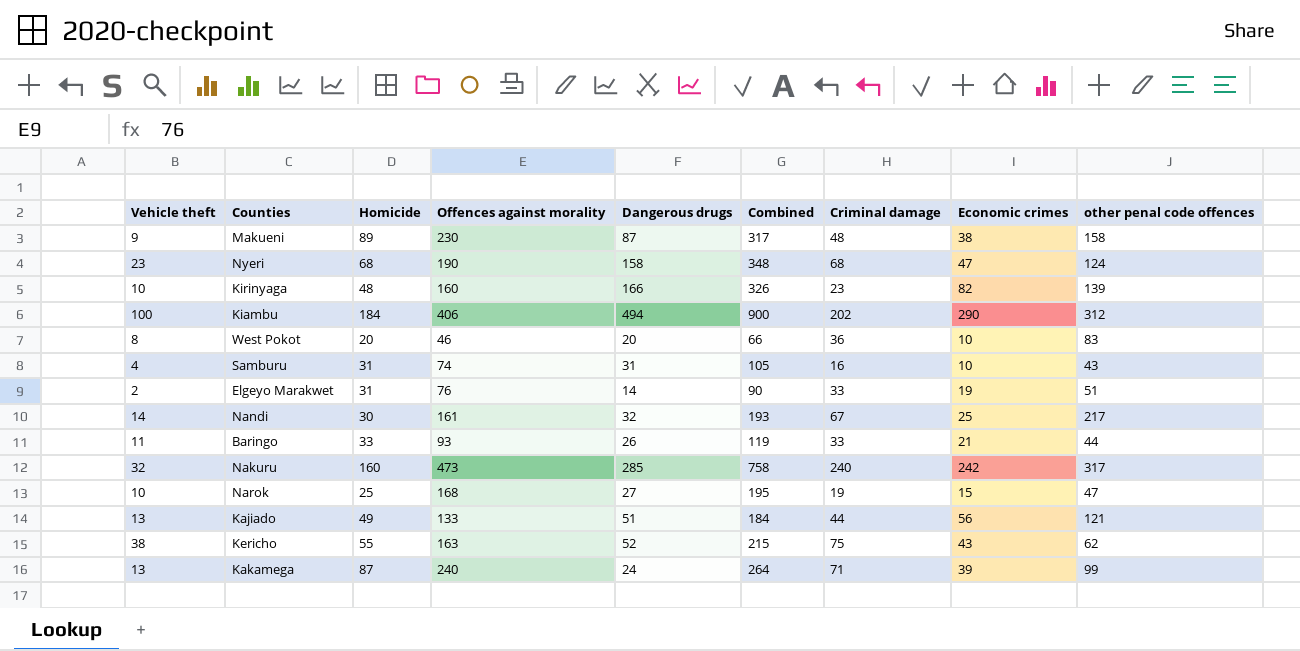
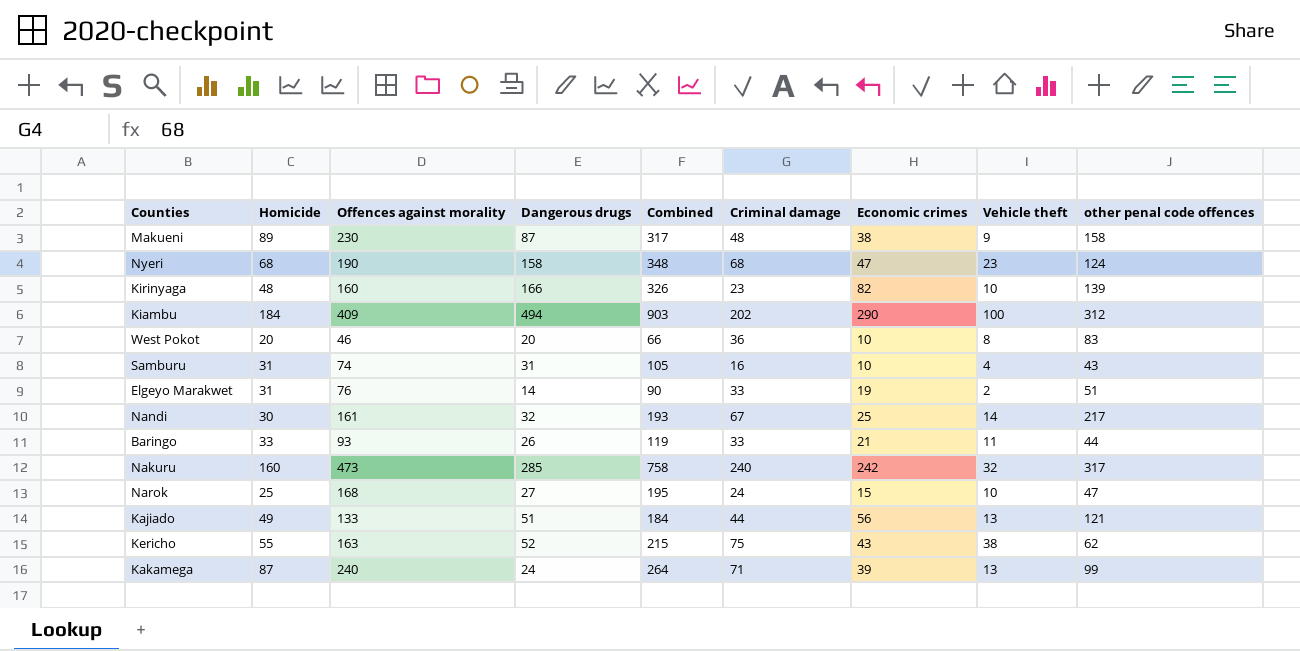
column Vehicle theft | position: 1 -> 8
Kiambu | Offences against morality: 406 -> 409
Kiambu | Combined: 900 -> 903
Narok | Criminal damage: 19 -> 24

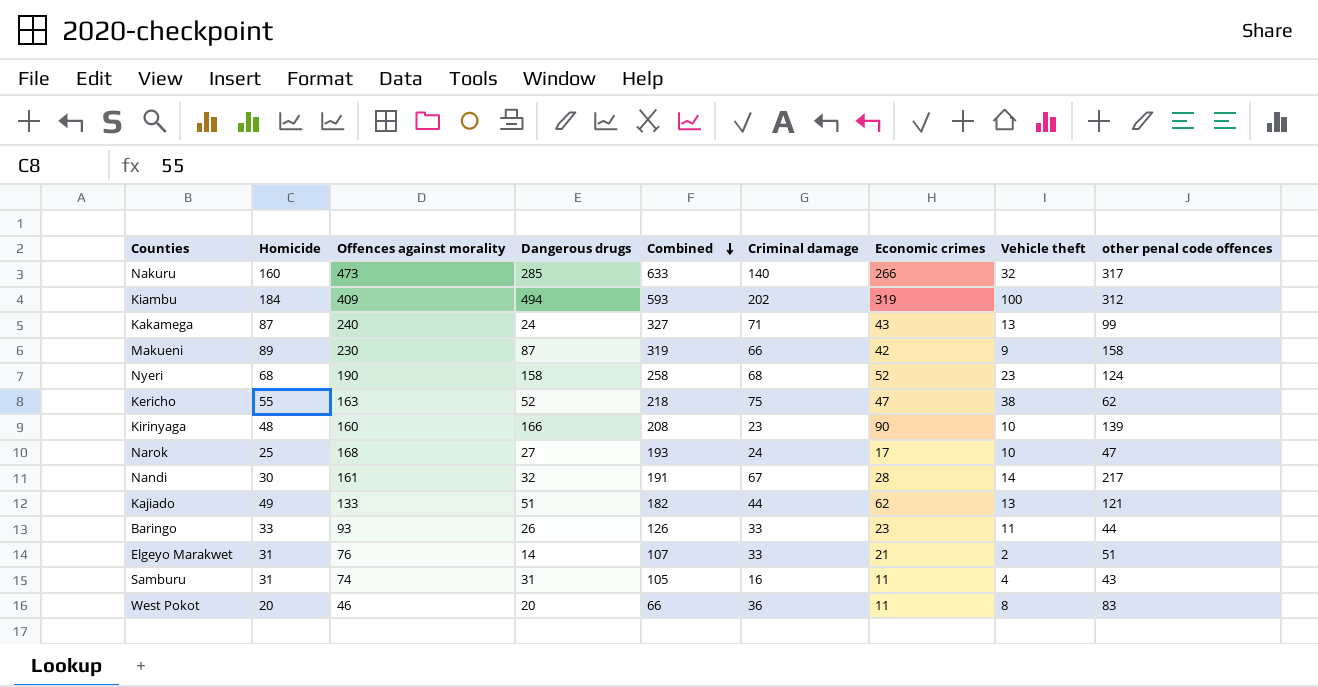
row order: none -> Combined descending
column Combined | formula: [Offences against morality] + [Dangerous drugs] -> [Homicide] + [Offences against morality]
Nakuru | Criminal damage: 240 -> 140
Nakuru | Economic crimes: 242 -> 266
Kiambu | Economic crimes: 290 -> 319
Kakamega | Economic crimes: 39 -> 43
Makueni | Criminal damage: 48 -> 66
Makueni | Economic crimes: 38 -> 42
Nyeri | Economic crimes: 47 -> 52
Kericho | Economic crimes: 43 -> 47
Kirinyaga | Economic crimes: 82 -> 90
Narok | Economic crimes: 15 -> 17
Nandi | Economic crimes: 25 -> 28
Kajiado | Economic crimes: 56 -> 62
Baringo | Economic crimes: 21 -> 23
Elgeyo Marakwet | Economic crimes: 19 -> 21
Samburu | Economic crimes: 10 -> 11
West Pokot | Economic crimes: 10 -> 11

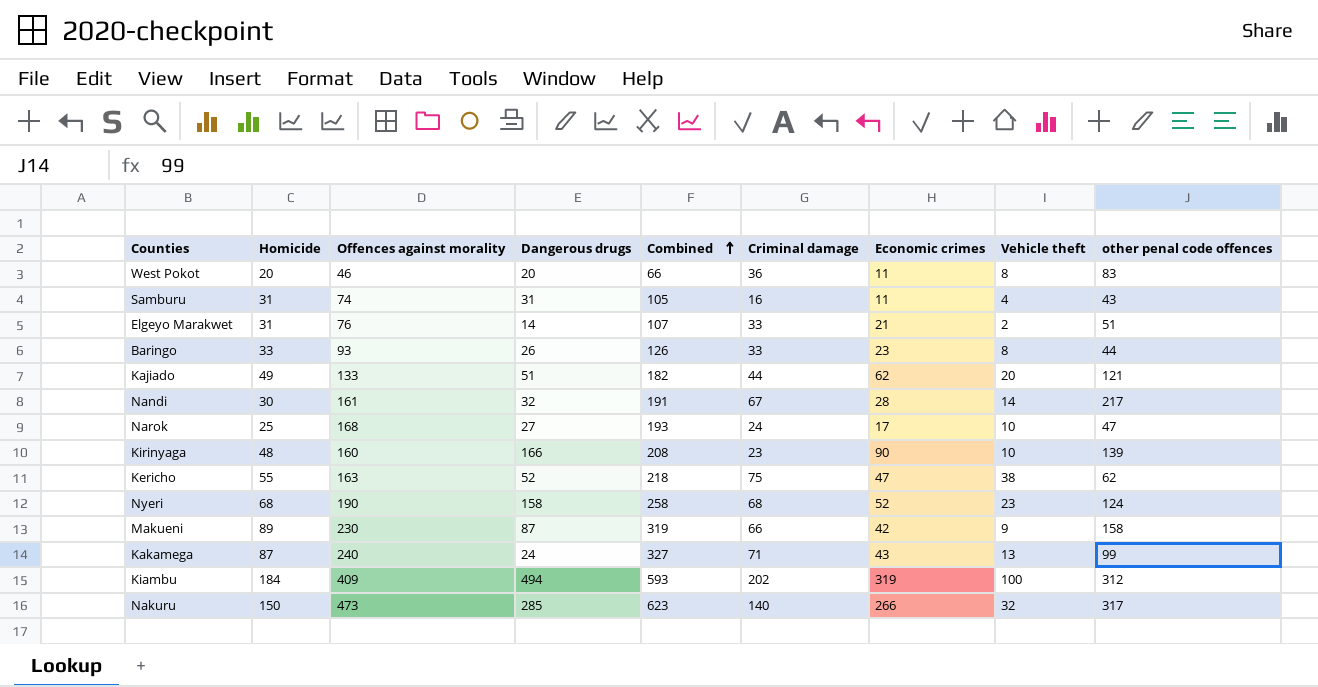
row order: Combined descending -> Combined ascending
Baringo | Vehicle theft: 11 -> 8
Kajiado | Vehicle theft: 13 -> 20
Nakuru | Homicide: 160 -> 150
Nakuru | Combined: 633 -> 623

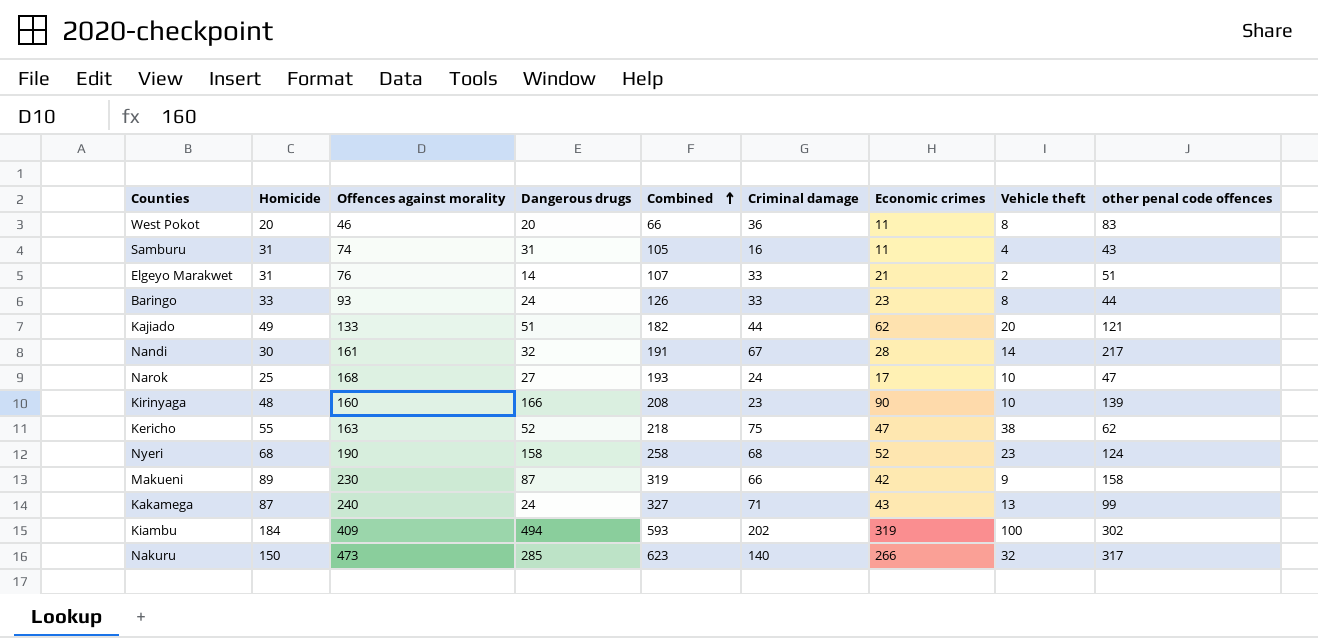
Baringo | Dangerous drugs: 26 -> 24
Kiambu | other penal code offences: 312 -> 302

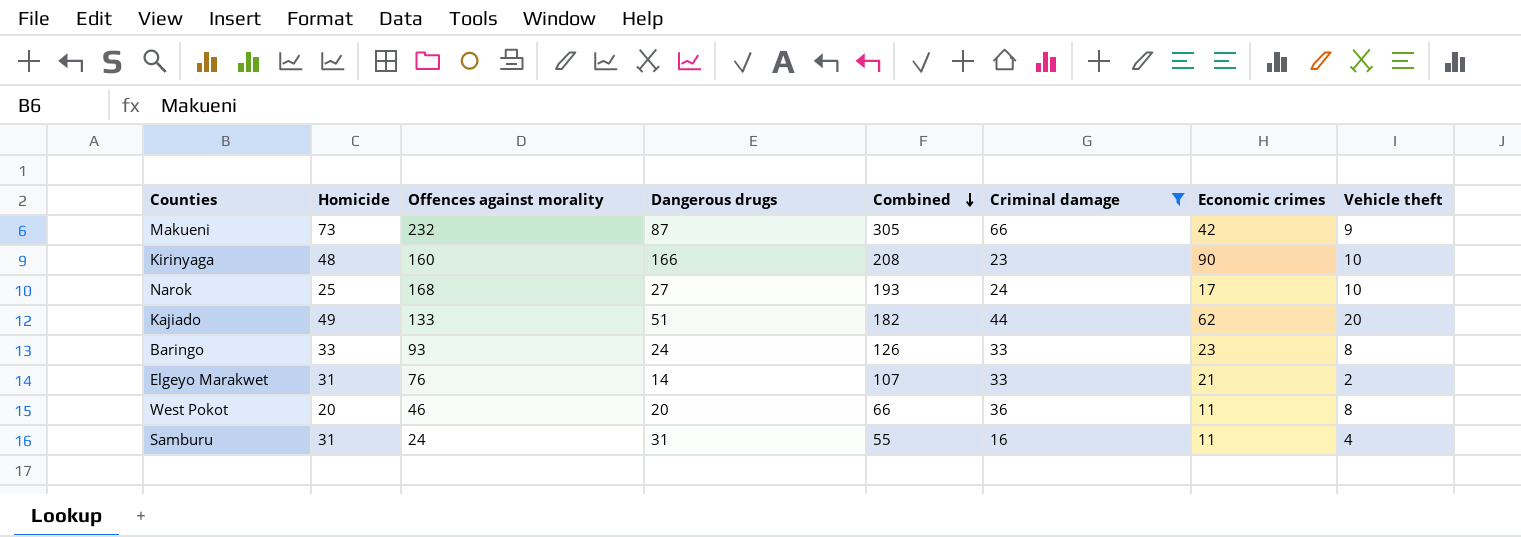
filter: none -> Criminal damage <= 66
row order: Combined ascending -> Combined descending
column other penal code offences | position: 9 -> none
Makueni | Homicide: 89 -> 73
Makueni | Offences against morality: 230 -> 232
Makueni | Combined: 319 -> 305
Samburu | Offences against morality: 74 -> 24
Samburu | Combined: 105 -> 55

